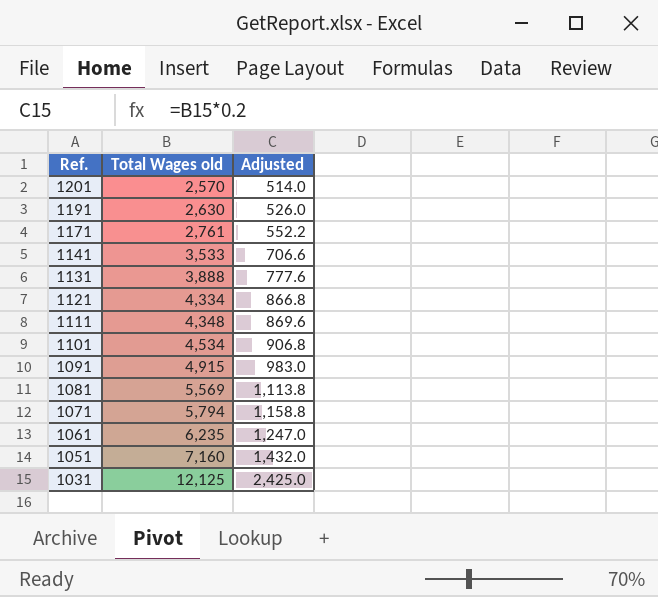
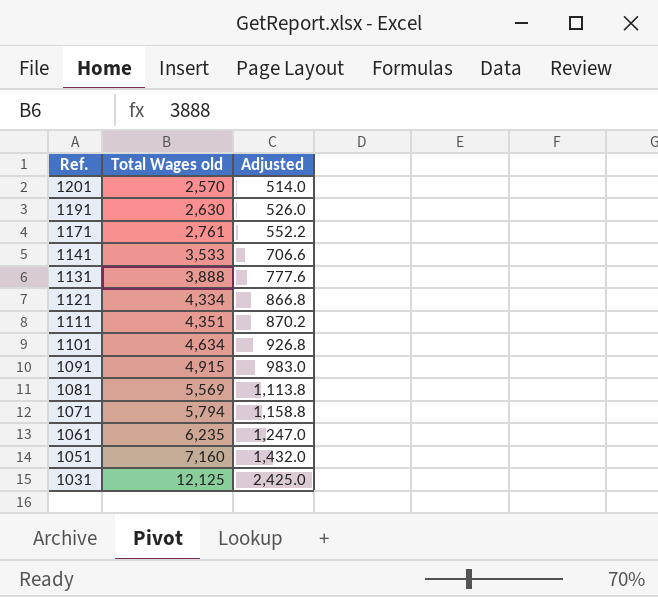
1111 | Total Wages old: 4,348 -> 4,351
1111 | Adjusted: 869.6 -> 870.2
1101 | Total Wages old: 4,534 -> 4,634
1101 | Adjusted: 906.8 -> 926.8

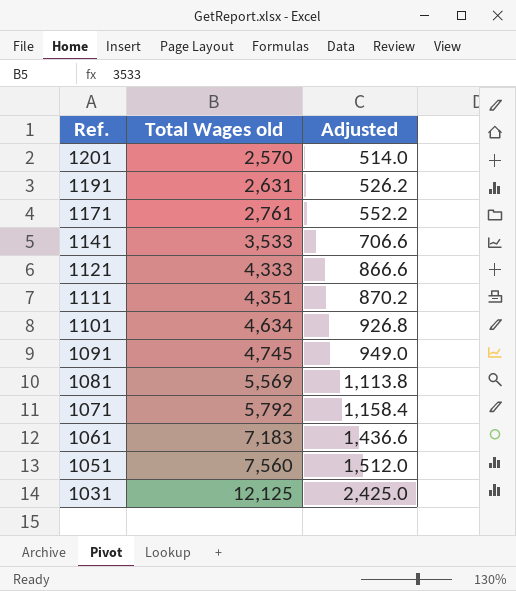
row 1131: 3,888 | 777.6 -> none
1191 | Total Wages old: 2,630 -> 2,631
1191 | Adjusted: 526.0 -> 526.2
1121 | Total Wages old: 4,334 -> 4,333
1121 | Adjusted: 866.8 -> 866.6
1091 | Total Wages old: 4,915 -> 4,745
1091 | Adjusted: 983.0 -> 949.0
1071 | Total Wages old: 5,794 -> 5,792
1071 | Adjusted: 1,158.8 -> 1,158.4
1061 | Total Wages old: 6,235 -> 7,183
1061 | Adjusted: 1,247.0 -> 1,436.6
1051 | Total Wages old: 7,160 -> 7,560
1051 | Adjusted: 1,432.0 -> 1,512.0

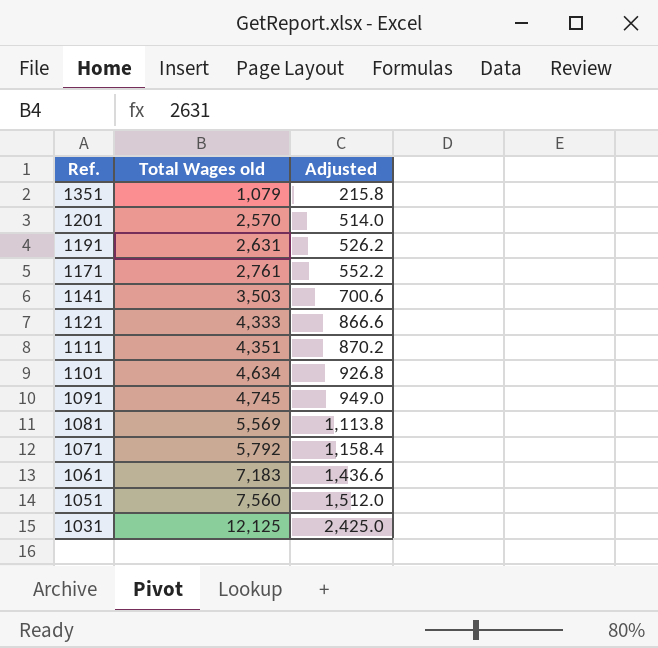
row 1351: none -> 1,079 | 215.8
1141 | Total Wages old: 3,533 -> 3,503
1141 | Adjusted: 706.6 -> 700.6

